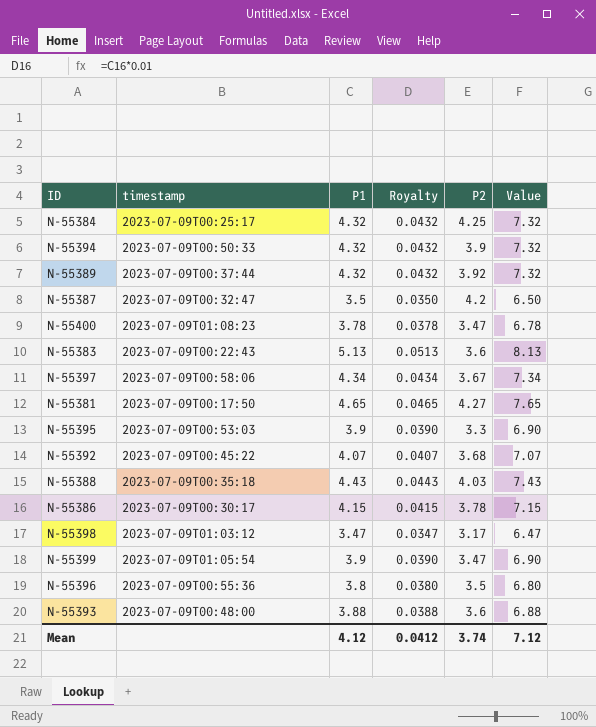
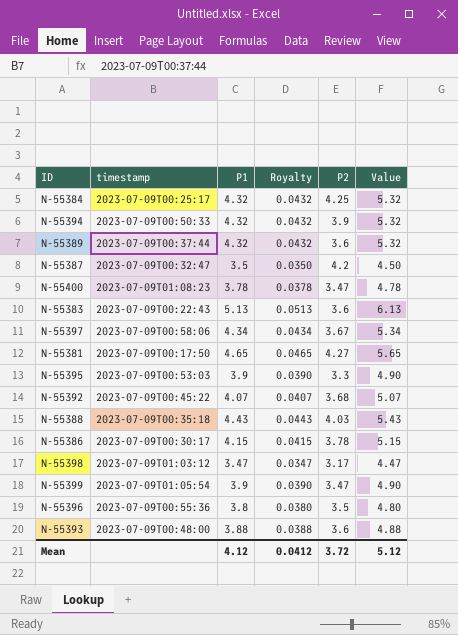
column Value | formula: [P1] + 3 -> [P1] + 1
N-55389 | P2: 3.92 -> 3.6
Mean | P2: 3.74 -> 3.72
Mean | Value: 7.12 -> 5.12

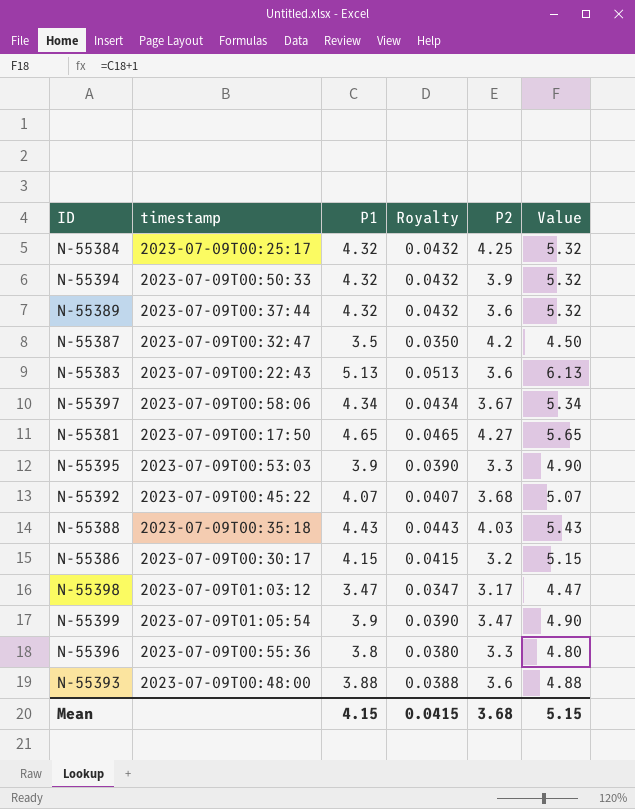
row N-55400: 2023-07-09T01:08:23 | 3.78 | 0.0378 | 3.47 | 4.78 -> none
N-55386 | P2: 3.78 -> 3.2
N-55396 | P2: 3.5 -> 3.3
Mean | P1: 4.12 -> 4.15
Mean | Royalty: 0.0412 -> 0.0415
Mean | P2: 3.72 -> 3.68
Mean | Value: 5.12 -> 5.15

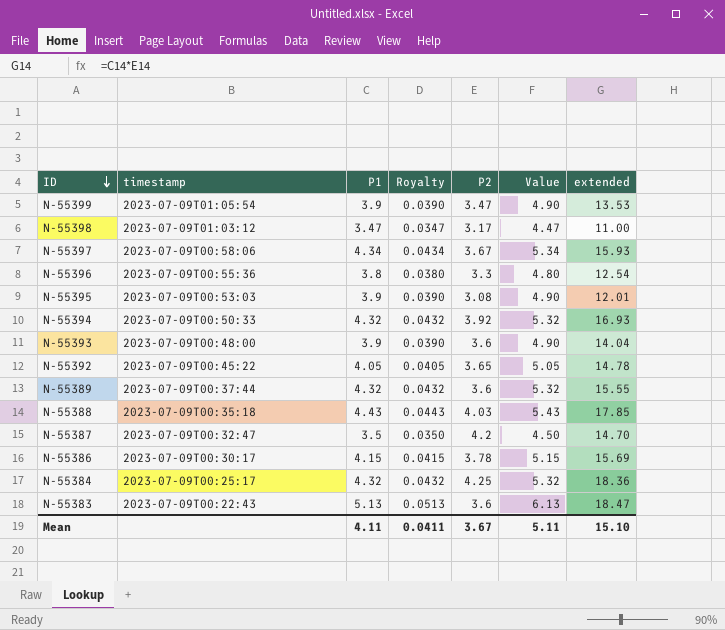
row order: none -> ID descending
column extended | formula: none -> [P1] * [P2]
row N-55381: 2023-07-09T00:17:50 | 4.65 | 0.0465 | 4.27 | 5.65 -> none
N-55395 | P2: 3.3 -> 3.08
N-55394 | P2: 3.9 -> 3.92
N-55393 | P1: 3.88 -> 3.9
N-55393 | Royalty: 0.0388 -> 0.0390
N-55393 | Value: 4.88 -> 4.90
N-55392 | P1: 4.07 -> 4.05
N-55392 | Royalty: 0.0407 -> 0.0405
N-55392 | P2: 3.68 -> 3.65
N-55392 | Value: 5.07 -> 5.05
N-55386 | P2: 3.2 -> 3.78
Mean | P1: 4.15 -> 4.11
Mean | Royalty: 0.0415 -> 0.0411
Mean | P2: 3.68 -> 3.67
Mean | Value: 5.15 -> 5.11

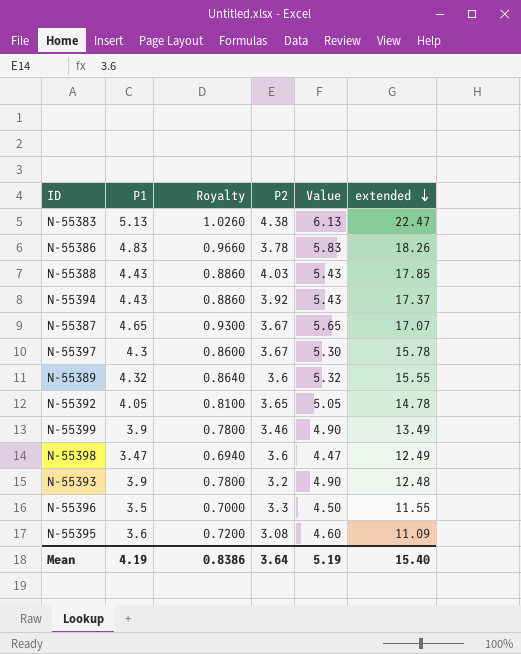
row order: ID descending -> extended descending
column timestamp | position: 2 -> none
column Royalty | formula: [P1] * 0.01 -> [P1] * 0.2
row N-55384: 2023-07-09T00:25:17 | 4.32 | 0.0432 | 4.25 | 5.32 | 18.36 -> none
N-55383 | P2: 3.6 -> 4.38
N-55383 | extended: 18.47 -> 22.47
N-55386 | P1: 4.15 -> 4.83
N-55386 | Value: 5.15 -> 5.83
N-55386 | extended: 15.69 -> 18.26
N-55394 | P1: 4.32 -> 4.43
N-55394 | Value: 5.32 -> 5.43
N-55394 | extended: 16.93 -> 17.37
N-55387 | P1: 3.5 -> 4.65
N-55387 | P2: 4.2 -> 3.67
N-55387 | Value: 4.50 -> 5.65
N-55387 | extended: 14.70 -> 17.07
N-55397 | P1: 4.34 -> 4.3
N-55397 | Value: 5.34 -> 5.30
N-55397 | extended: 15.93 -> 15.78
N-55399 | P2: 3.47 -> 3.46
N-55399 | extended: 13.53 -> 13.49
N-55398 | P2: 3.17 -> 3.6
N-55398 | extended: 11.00 -> 12.49
N-55393 | P2: 3.6 -> 3.2
N-55393 | extended: 14.04 -> 12.48
N-55396 | P1: 3.8 -> 3.5
N-55396 | Value: 4.80 -> 4.50
N-55396 | extended: 12.54 -> 11.55
N-55395 | P1: 3.9 -> 3.6
N-55395 | Value: 4.90 -> 4.60
N-55395 | extended: 12.01 -> 11.09
Mean | P1: 4.11 -> 4.19
Mean | Royalty: 0.0411 -> 0.8386
Mean | P2: 3.67 -> 3.64
Mean | Value: 5.11 -> 5.19
Mean | extended: 15.10 -> 15.40

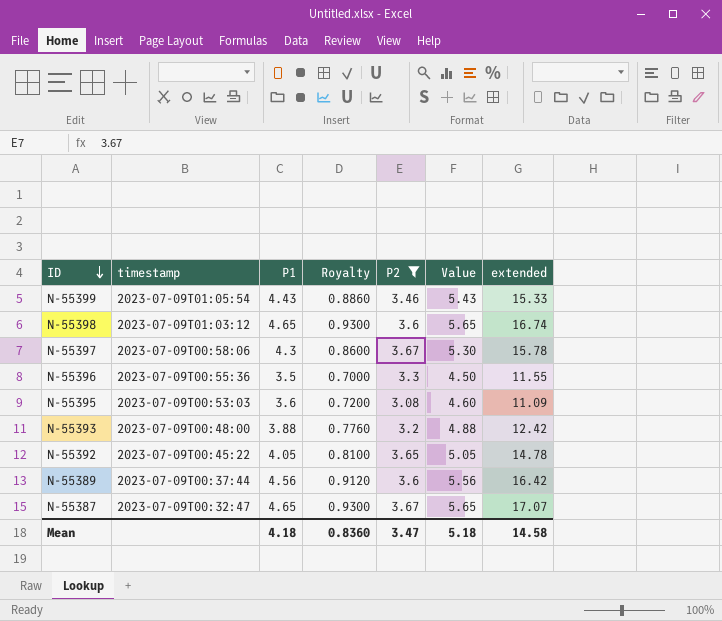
filter: none -> P2 <= 3.67
row order: extended descending -> ID descending
column timestamp | position: none -> 2
N-55399 | P1: 3.9 -> 4.43
N-55399 | Royalty: 0.7800 -> 0.8860
N-55399 | Value: 4.90 -> 5.43
N-55399 | extended: 13.49 -> 15.33
N-55398 | P1: 3.47 -> 4.65
N-55398 | Royalty: 0.6940 -> 0.9300
N-55398 | Value: 4.47 -> 5.65
N-55398 | extended: 12.49 -> 16.74
N-55393 | P1: 3.9 -> 3.88
N-55393 | Royalty: 0.7800 -> 0.7760
N-55393 | Value: 4.90 -> 4.88
N-55393 | extended: 12.48 -> 12.42
N-55389 | P1: 4.32 -> 4.56
N-55389 | Royalty: 0.8640 -> 0.9120
N-55389 | Value: 5.32 -> 5.56
N-55389 | extended: 15.55 -> 16.42
Mean | P1: 4.19 -> 4.18
Mean | Royalty: 0.8386 -> 0.8360
Mean | P2: 3.64 -> 3.47
Mean | Value: 5.19 -> 5.18
Mean | extended: 15.40 -> 14.58

